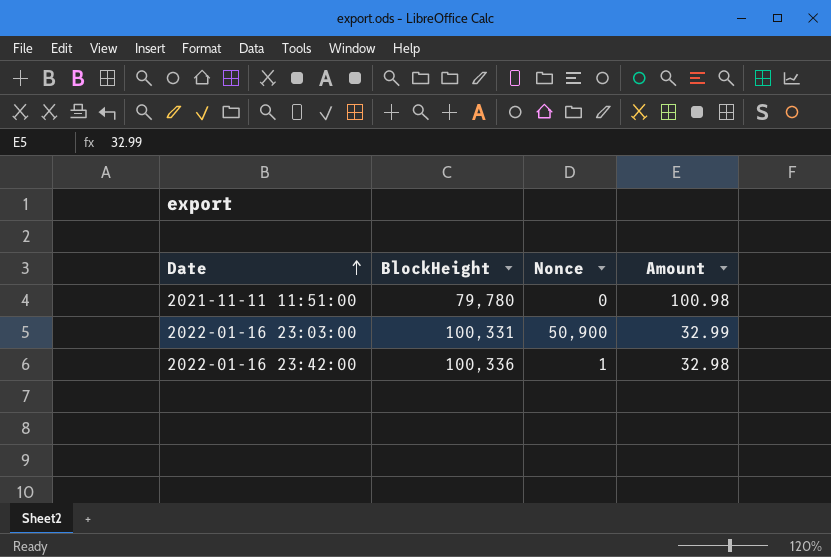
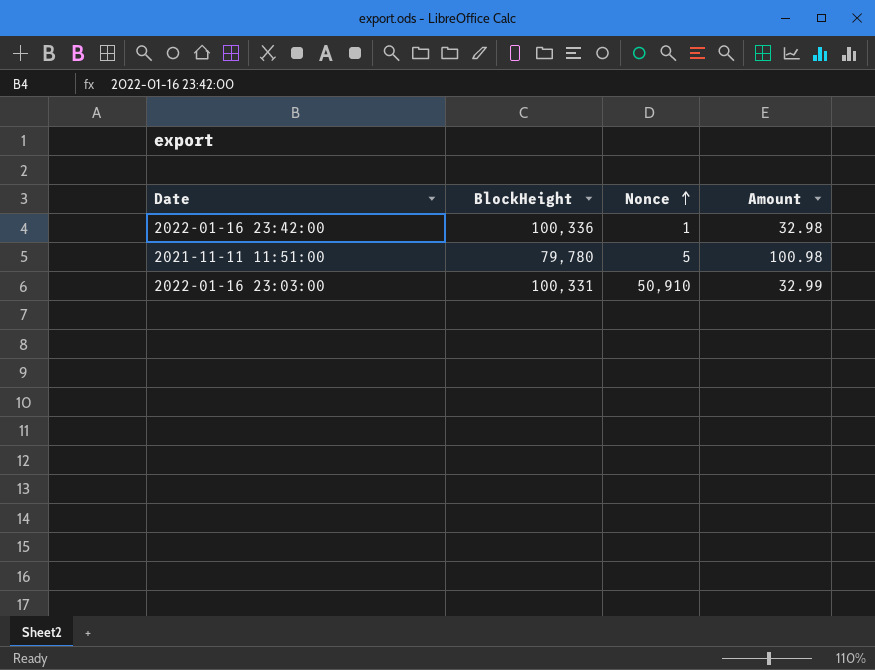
row order: Date ascending -> Nonce ascending
2021-11-11 11:51:00 | Nonce: 0 -> 5
2022-01-16 23:03:00 | Nonce: 50,900 -> 50,910

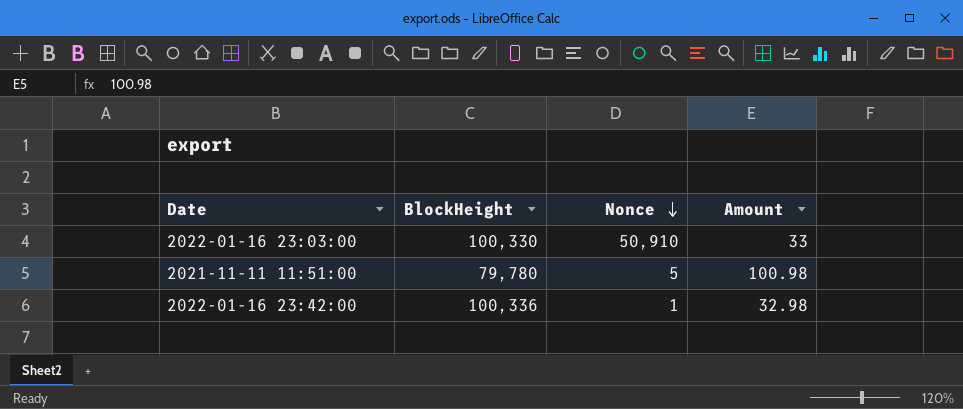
row order: Nonce ascending -> Nonce descending
2022-01-16 23:03:00 | BlockHeight: 100,331 -> 100,330
2022-01-16 23:03:00 | Amount: 32.99 -> 33

